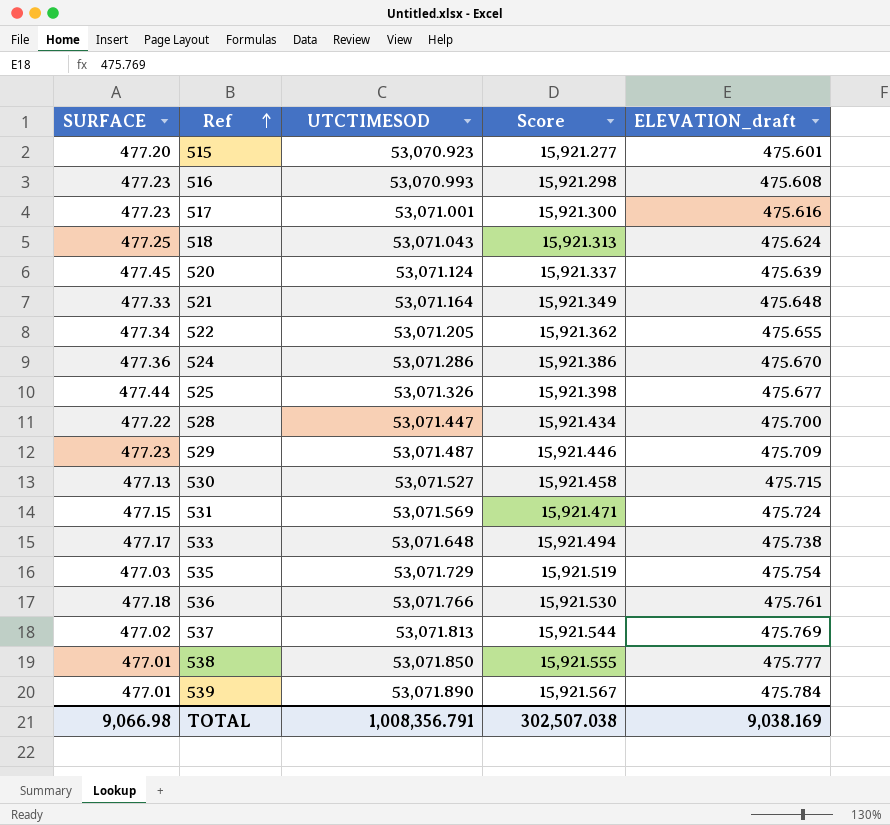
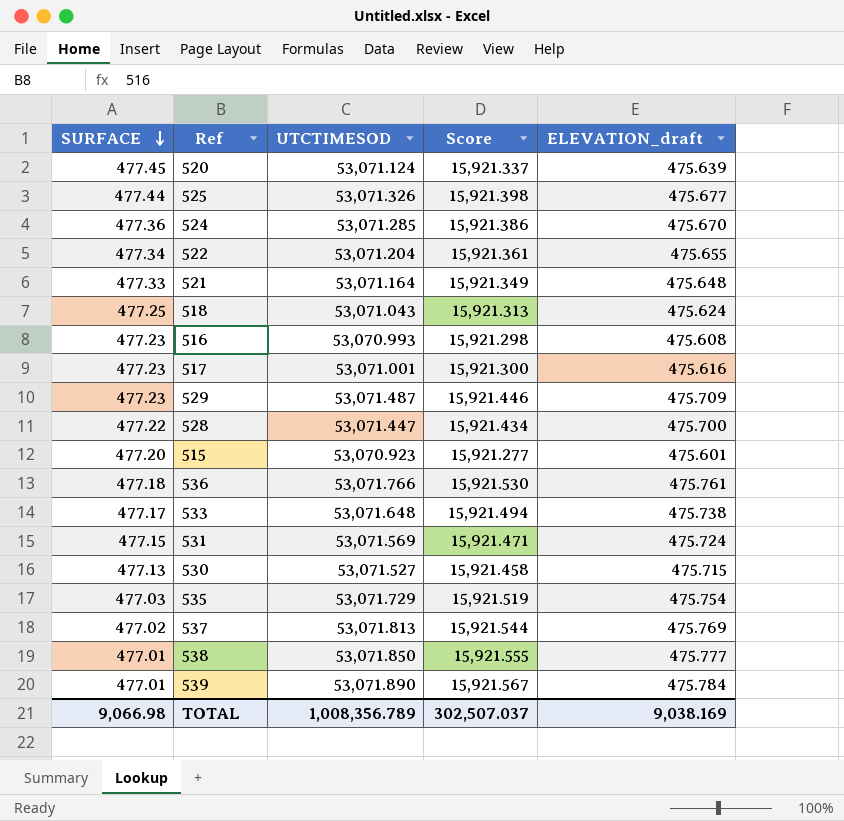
row order: Ref ascending -> SURFACE descending
524 | UTCTIMESOD: 53,071.286 -> 53,071.285
522 | UTCTIMESOD: 53,071.205 -> 53,071.204
522 | Score: 15,921.362 -> 15,921.361
TOTAL | UTCTIMESOD: 1,008,356.791 -> 1,008,356.789
TOTAL | Score: 302,507.038 -> 302,507.037

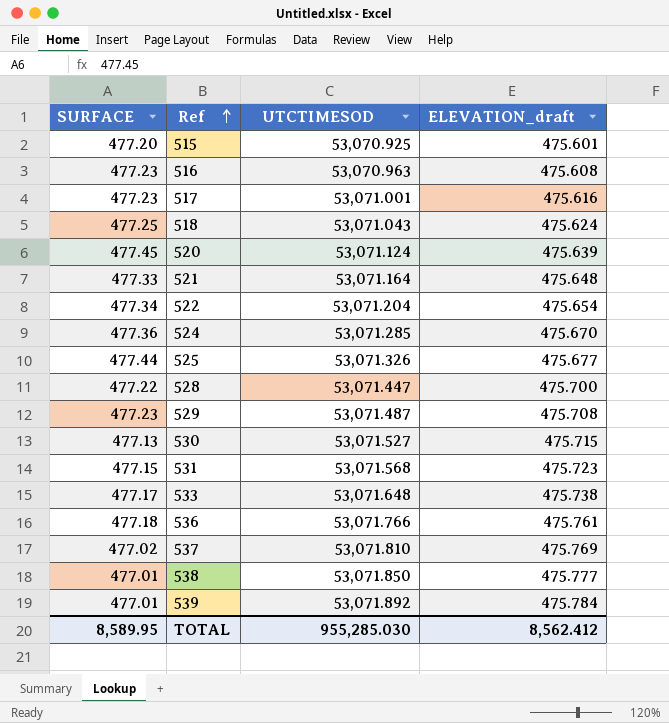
row order: SURFACE descending -> Ref ascending
column Score | formula: [UTCTIMESOD] * 0.3 -> none
row 535: 477.03 | 53,071.729 | 15,921.519 | 475.754 -> none
515 | UTCTIMESOD: 53,070.923 -> 53,070.925
516 | UTCTIMESOD: 53,070.993 -> 53,070.963
522 | ELEVATION_draft: 475.655 -> 475.654
529 | ELEVATION_draft: 475.709 -> 475.708
531 | UTCTIMESOD: 53,071.569 -> 53,071.568
531 | ELEVATION_draft: 475.724 -> 475.723
537 | UTCTIMESOD: 53,071.813 -> 53,071.810
539 | UTCTIMESOD: 53,071.890 -> 53,071.892
TOTAL | SURFACE: 9,066.98 -> 8,589.95
TOTAL | UTCTIMESOD: 1,008,356.789 -> 955,285.030
TOTAL | ELEVATION_draft: 9,038.169 -> 8,562.412

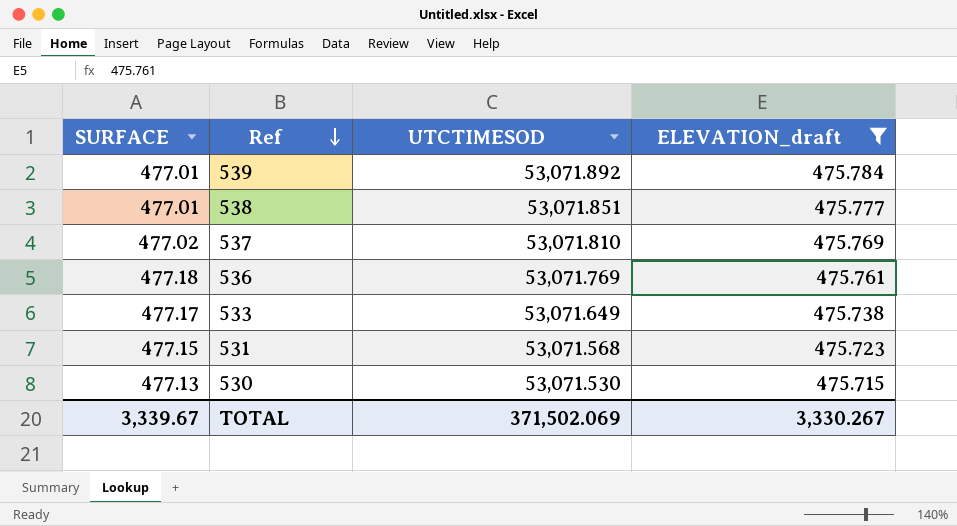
filter: none -> ELEVATION_draft >= 475.715
row order: Ref ascending -> Ref descending
538 | UTCTIMESOD: 53,071.850 -> 53,071.851
536 | UTCTIMESOD: 53,071.766 -> 53,071.769
533 | UTCTIMESOD: 53,071.648 -> 53,071.649
530 | UTCTIMESOD: 53,071.527 -> 53,071.530
TOTAL | SURFACE: 8,589.95 -> 3,339.67
TOTAL | UTCTIMESOD: 955,285.030 -> 371,502.069
TOTAL | ELEVATION_draft: 8,562.412 -> 3,330.267

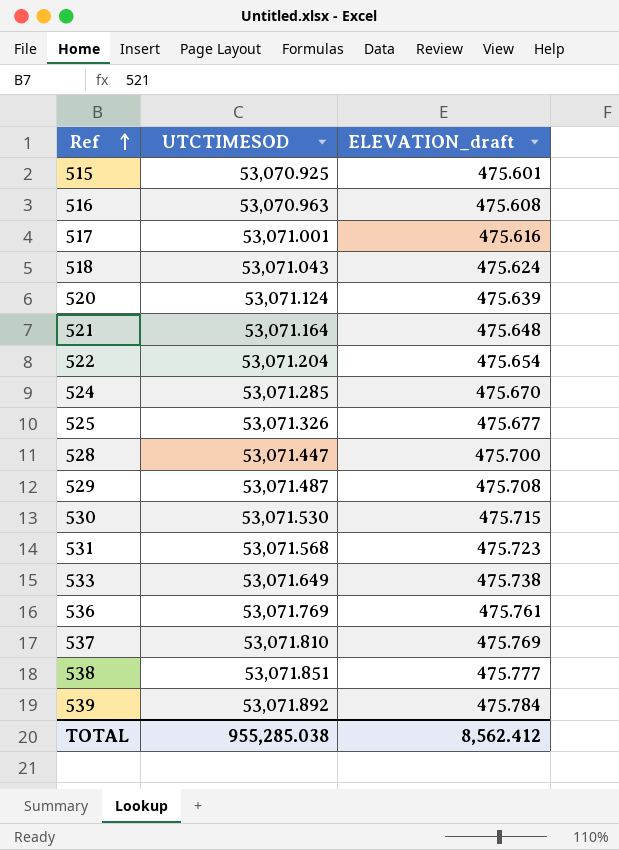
filter: ELEVATION_draft >= 475.715 -> none
row order: Ref descending -> Ref ascending
column SURFACE | position: 1 -> none
TOTAL | UTCTIMESOD: 371,502.069 -> 955,285.038
TOTAL | ELEVATION_draft: 3,330.267 -> 8,562.412

